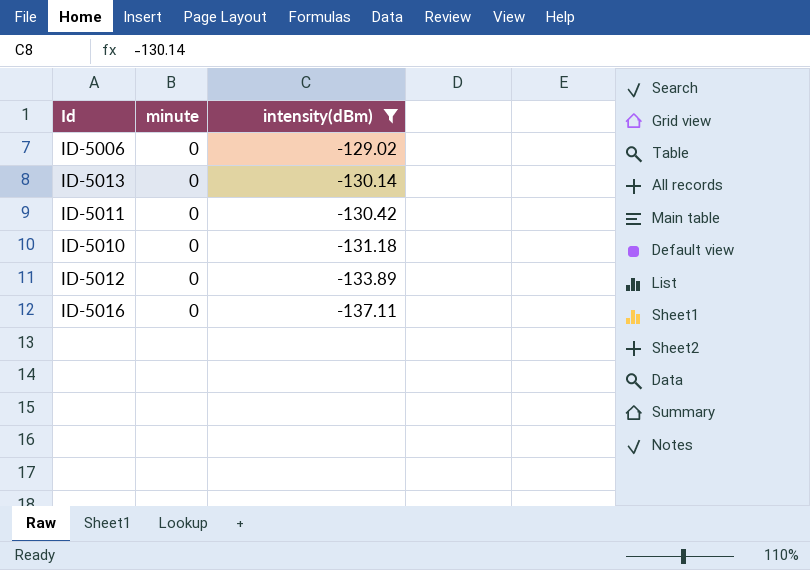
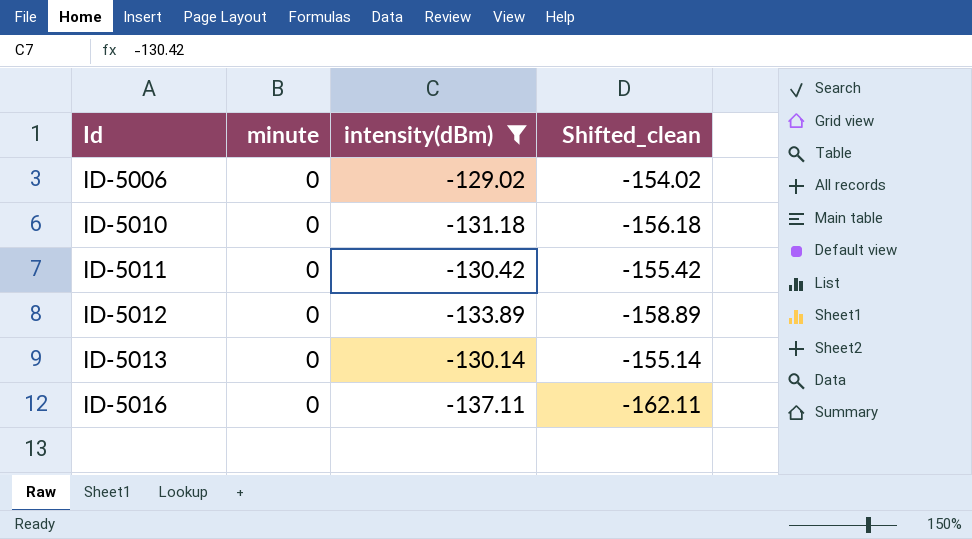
row order: intensity(dBm) descending -> Id ascending
column Shifted_clean | formula: none -> [intensity(dBm)] - 25

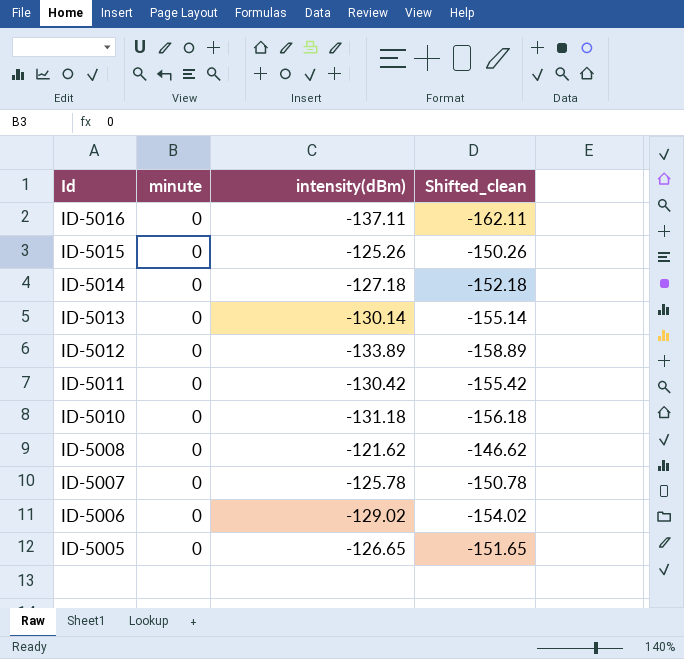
filter: intensity(dBm) <= -129.02 -> none
row order: Id ascending -> Id descending

